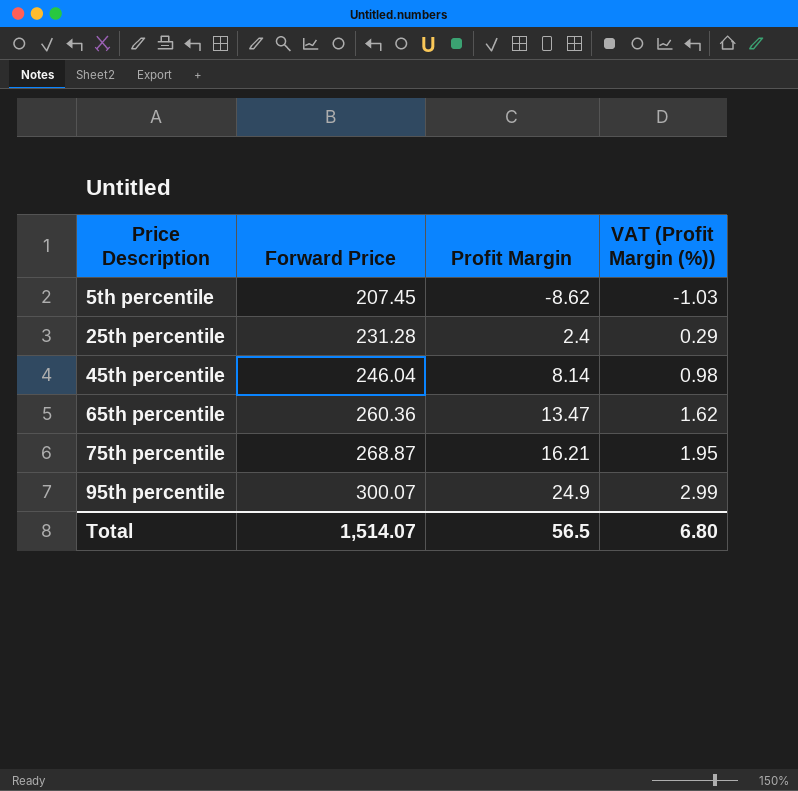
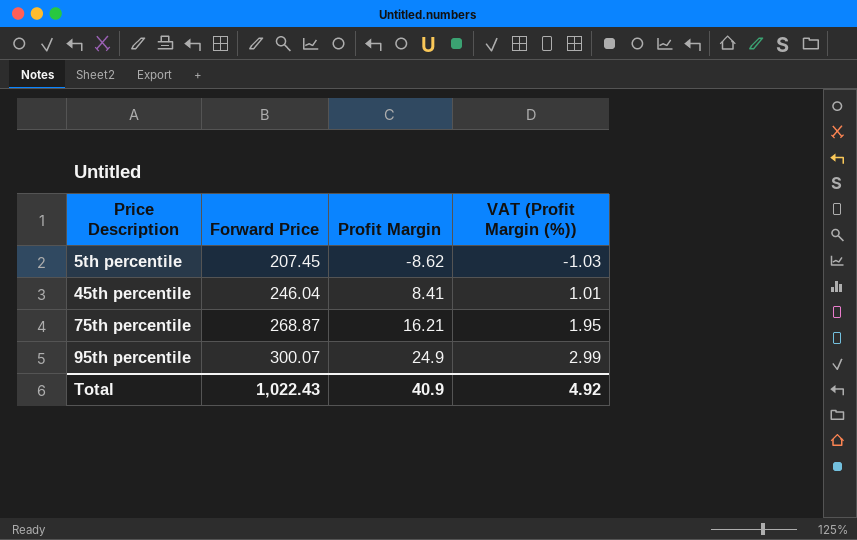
row 25th percentile: 231.28 | 2.4 | 0.29 -> none
row 65th percentile: 260.36 | 13.47 | 1.62 -> none
45th percentile | Profit Margin: 8.14 -> 8.41
45th percentile | VAT (Profit Margin (%)): 0.98 -> 1.01
Total | Forward Price: 1,514.07 -> 1,022.43
Total | Profit Margin: 56.5 -> 40.9
Total | VAT (Profit Margin (%)): 6.80 -> 4.92

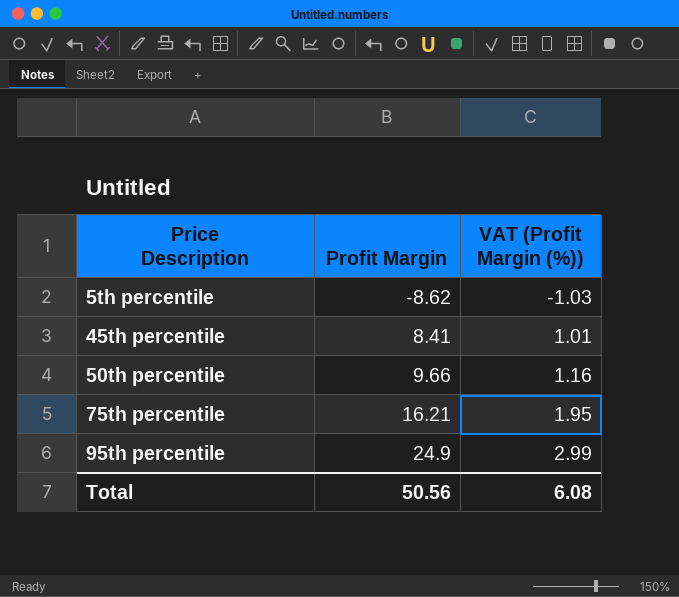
column Forward Price | position: 2 -> none
row 50th percentile: none -> 9.66 | 1.16
Total | Profit Margin: 40.9 -> 50.56
Total | VAT (Profit Margin (%)): 4.92 -> 6.08

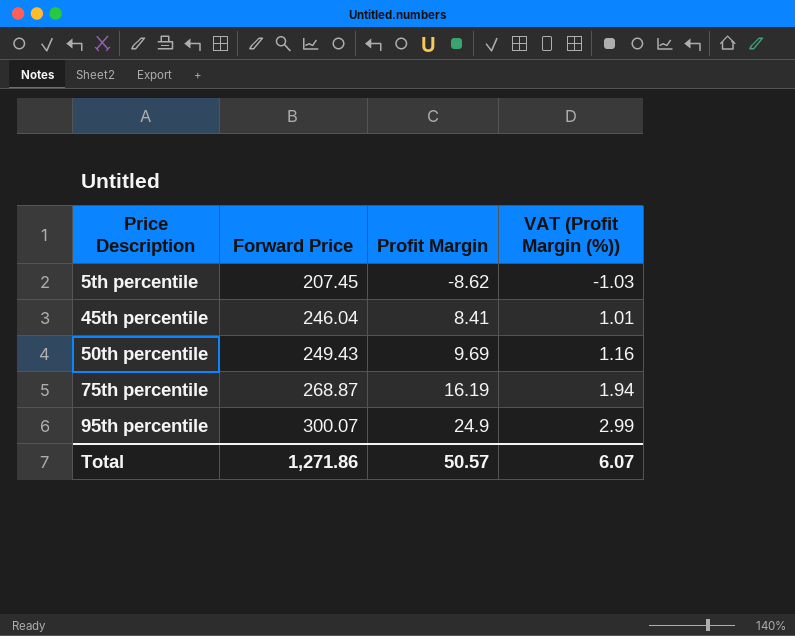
column Forward Price | position: none -> 2
50th percentile | Profit Margin: 9.66 -> 9.69
75th percentile | Profit Margin: 16.21 -> 16.19
75th percentile | VAT (Profit Margin (%)): 1.95 -> 1.94
Total | Profit Margin: 50.56 -> 50.57
Total | VAT (Profit Margin (%)): 6.08 -> 6.07

